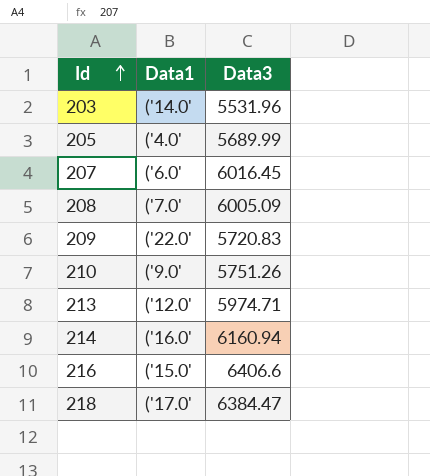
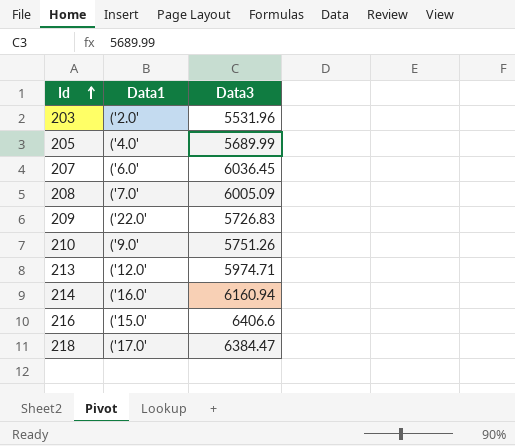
203 | Data1: ('14.0' -> ('2.0'
207 | Data3: 6016.45 -> 6036.45
209 | Data3: 5720.83 -> 5726.83

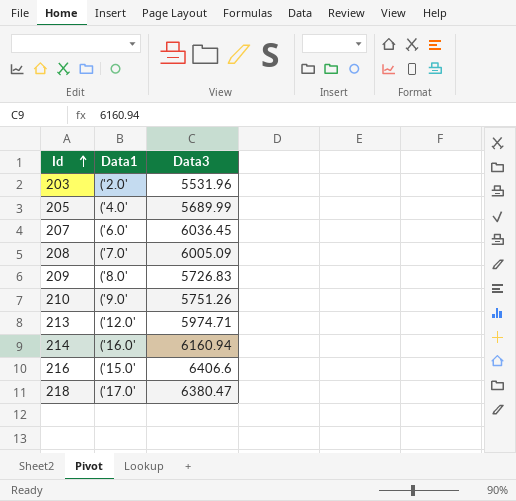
209 | Data1: ('22.0' -> ('8.0'
218 | Data3: 6384.47 -> 6380.47

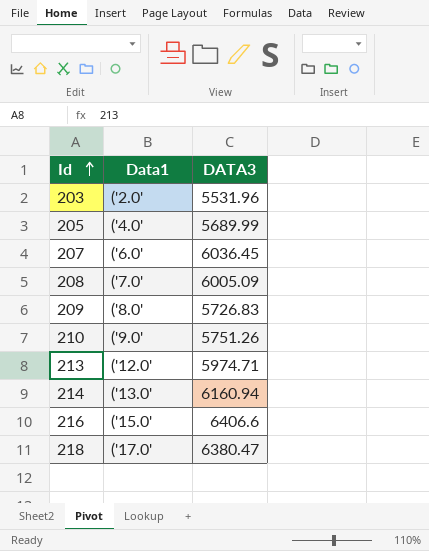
column name: Data3 -> DATA3
214 | Data1: ('16.0' -> ('13.0'

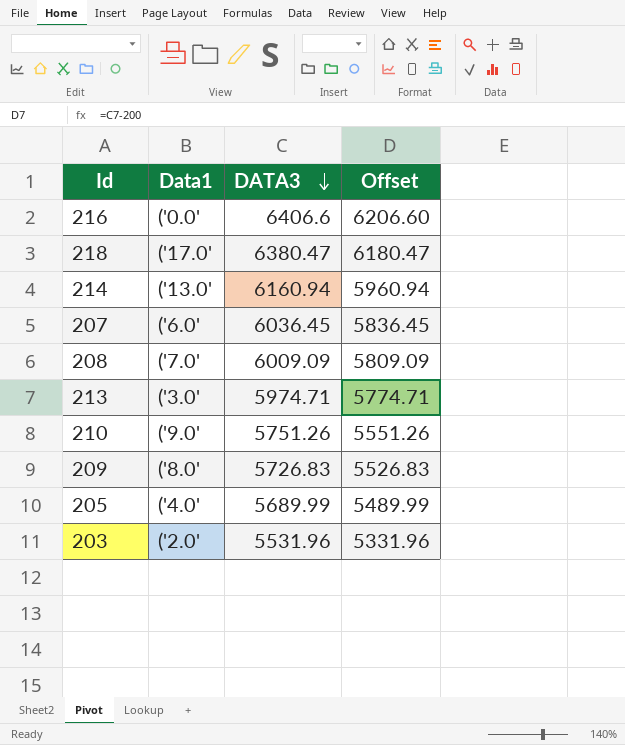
row order: Id ascending -> DATA3 descending
column Offset | formula: none -> [DATA3] - 200
216 | Data1: ('15.0' -> ('0.0'
208 | DATA3: 6005.09 -> 6009.09
213 | Data1: ('12.0' -> ('3.0'

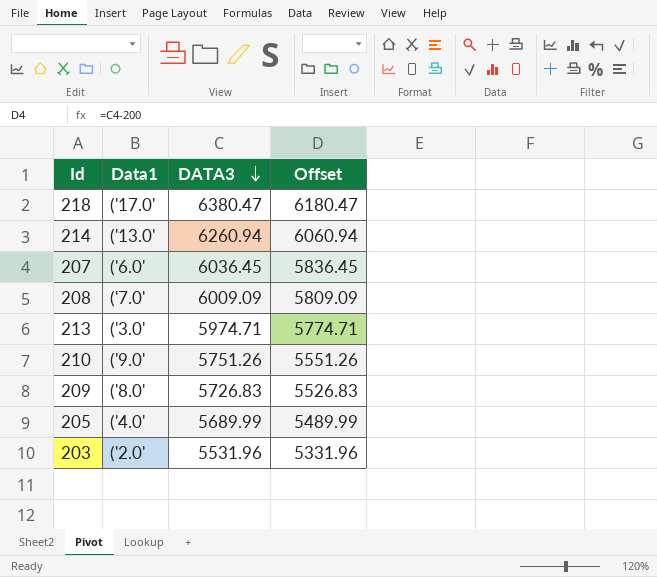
row 216: ('0.0' | 6406.6 | 6206.60 -> none
214 | DATA3: 6160.94 -> 6260.94
214 | Offset: 5960.94 -> 6060.94

